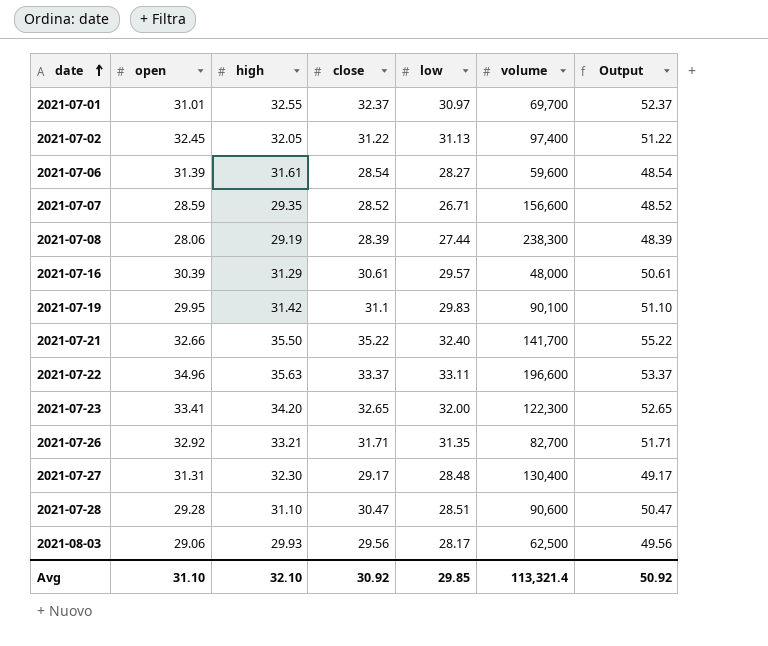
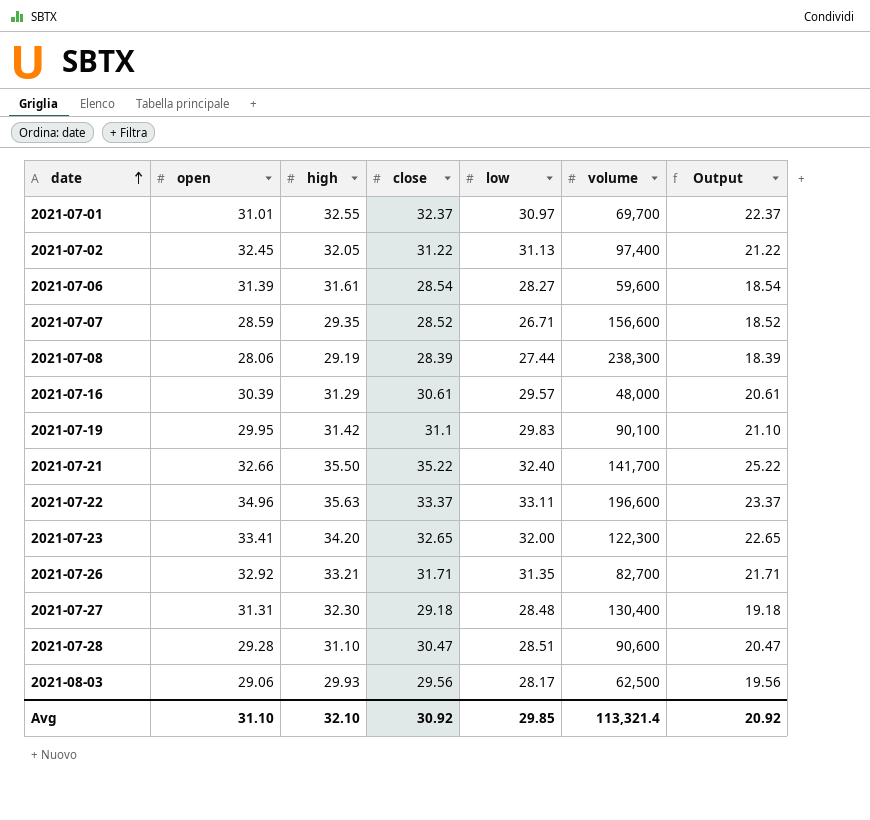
column Output | formula: [close] + 20 -> [close] - 10
2021-07-27 | close: 29.17 -> 29.18
Avg | Output: 50.92 -> 20.92

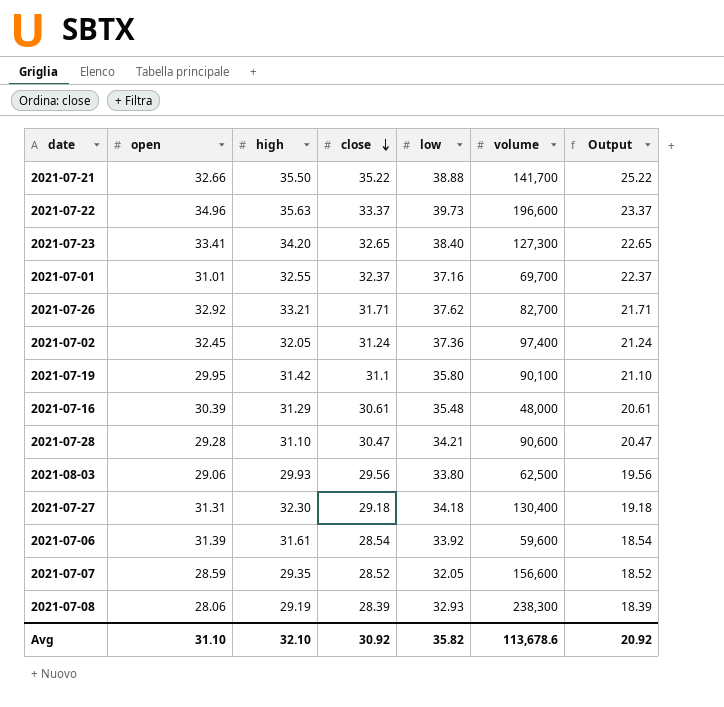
row order: date ascending -> close descending
2021-07-21 | low: 32.40 -> 38.88
2021-07-22 | low: 33.11 -> 39.73
2021-07-23 | low: 32.00 -> 38.40
2021-07-23 | volume: 122,300 -> 127,300
2021-07-01 | low: 30.97 -> 37.16
2021-07-26 | low: 31.35 -> 37.62
2021-07-02 | close: 31.22 -> 31.24
2021-07-02 | low: 31.13 -> 37.36
2021-07-02 | Output: 21.22 -> 21.24
2021-07-19 | low: 29.83 -> 35.80
2021-07-16 | low: 29.57 -> 35.48
2021-07-28 | low: 28.51 -> 34.21
2021-08-03 | low: 28.17 -> 33.80
2021-07-27 | low: 28.48 -> 34.18
2021-07-06 | low: 28.27 -> 33.92
2021-07-07 | low: 26.71 -> 32.05
2021-07-08 | low: 27.44 -> 32.93
Avg | low: 29.85 -> 35.82
Avg | volume: 113,321.4 -> 113,678.6

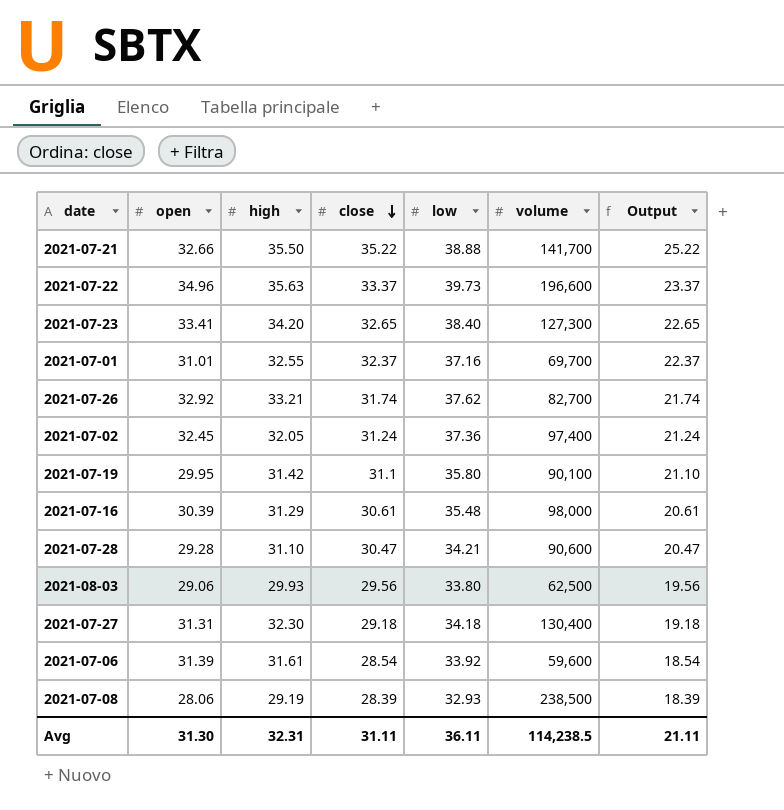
row 2021-07-07: 28.59 | 29.35 | 28.52 | 32.05 | 156,600 | 18.52 -> none
2021-07-26 | close: 31.71 -> 31.74
2021-07-26 | Output: 21.71 -> 21.74
2021-07-16 | volume: 48,000 -> 98,000
2021-07-08 | volume: 238,300 -> 238,500
Avg | open: 31.10 -> 31.30
Avg | high: 32.10 -> 32.31
Avg | close: 30.92 -> 31.11
Avg | low: 35.82 -> 36.11
Avg | volume: 113,678.6 -> 114,238.5
Avg | Output: 20.92 -> 21.11

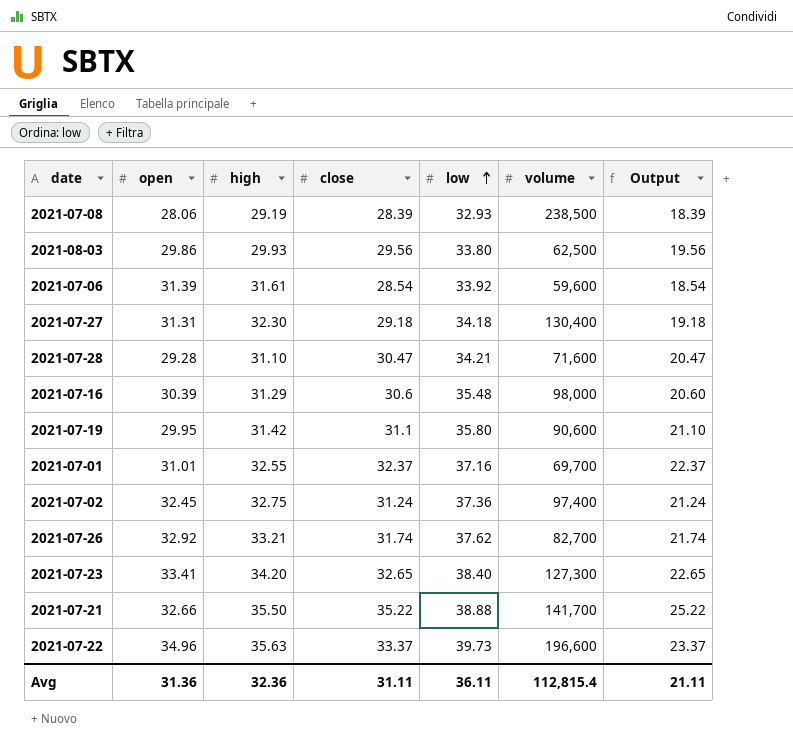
row order: close descending -> low ascending
2021-08-03 | open: 29.06 -> 29.86
2021-07-28 | volume: 90,600 -> 71,600
2021-07-16 | close: 30.61 -> 30.6
2021-07-16 | Output: 20.61 -> 20.60
2021-07-19 | volume: 90,100 -> 90,600
2021-07-02 | high: 32.05 -> 32.75
Avg | open: 31.30 -> 31.36
Avg | high: 32.31 -> 32.36
Avg | volume: 114,238.5 -> 112,815.4

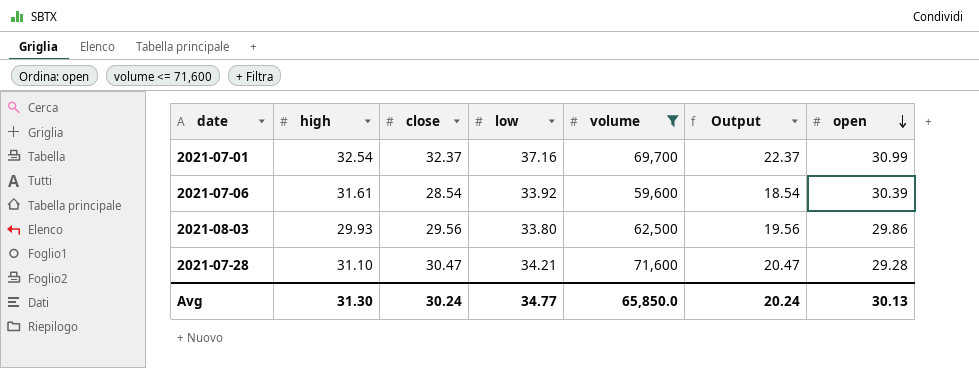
filter: none -> volume <= 71,600
row order: low ascending -> open descending
column open | position: 2 -> 7
2021-07-01 | high: 32.55 -> 32.54
2021-07-01 | open: 31.01 -> 30.99
2021-07-06 | open: 31.39 -> 30.39
Avg | high: 32.36 -> 31.30
Avg | close: 31.11 -> 30.24
Avg | low: 36.11 -> 34.77
Avg | volume: 112,815.4 -> 65,850.0
Avg | Output: 21.11 -> 20.24
Avg | open: 31.36 -> 30.13

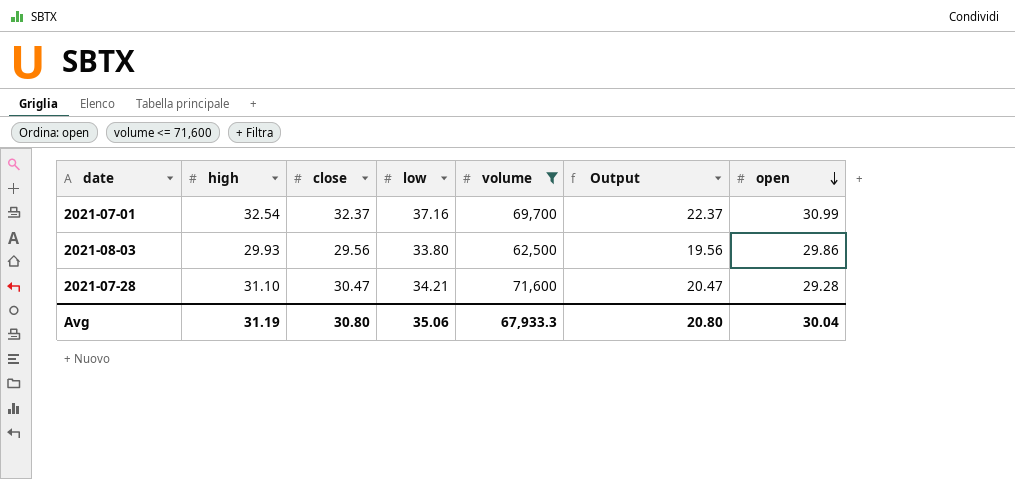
row 2021-07-06: 31.61 | 28.54 | 33.92 | 59,600 | 18.54 | 30.39 -> none
Avg | high: 31.30 -> 31.19
Avg | close: 30.24 -> 30.80
Avg | low: 34.77 -> 35.06
Avg | volume: 65,850.0 -> 67,933.3
Avg | Output: 20.24 -> 20.80
Avg | open: 30.13 -> 30.04

